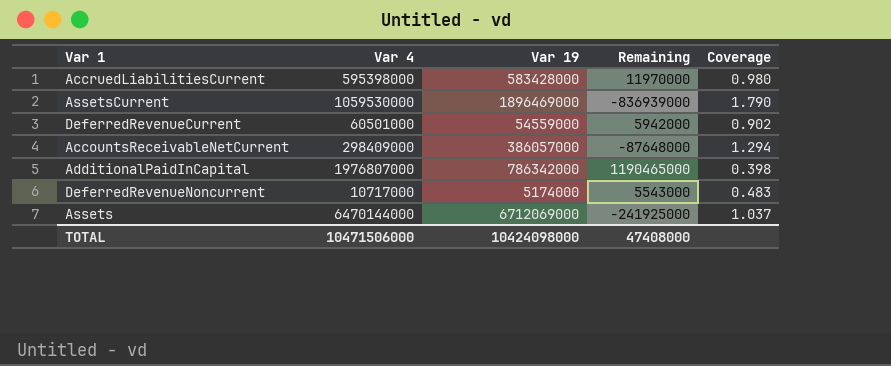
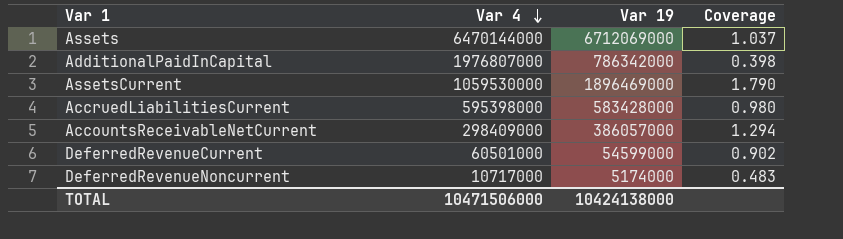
row order: none -> Var 4 descending
column Remaining | formula: [Var 4] - [Var 19] -> none
DeferredRevenueCurrent | Var 19: 54559000 -> 54599000
TOTAL | Var 19: 10424098000 -> 10424138000

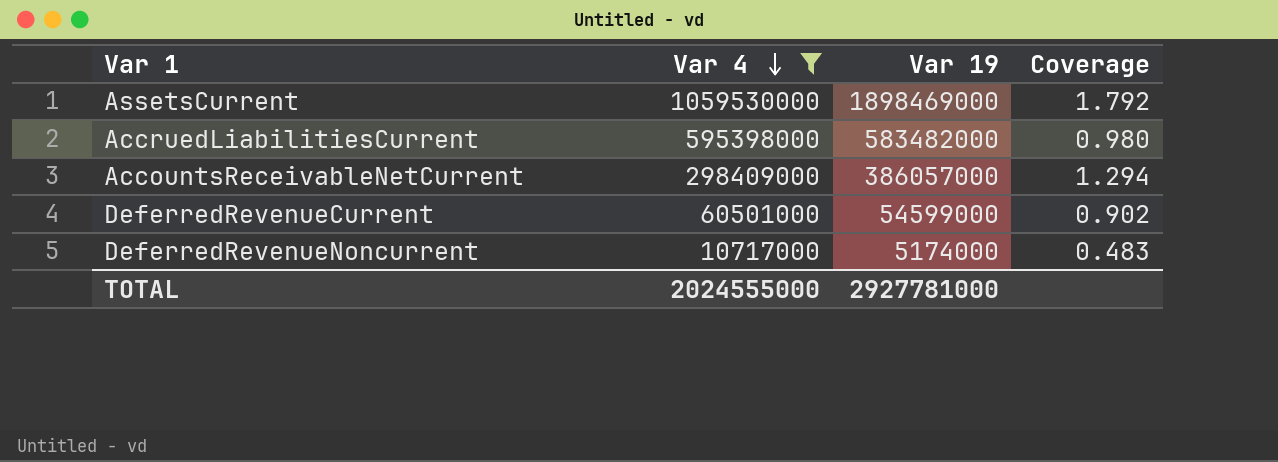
filter: none -> Var 4 <= 1059530000
AssetsCurrent | Var 19: 1896469000 -> 1898469000
AssetsCurrent | Coverage: 1.790 -> 1.792
AccruedLiabilitiesCurrent | Var 19: 583428000 -> 583482000
TOTAL | Var 4: 10471506000 -> 2024555000
TOTAL | Var 19: 10424138000 -> 2927781000

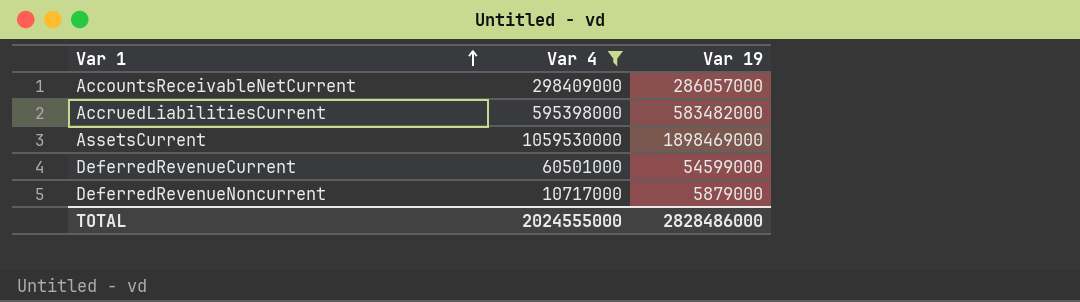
row order: Var 4 descending -> Var 1 ascending
column Coverage | formula: [Var 19] / [Var 4] -> none
AccountsReceivableNetCurrent | Var 19: 386057000 -> 286057000
DeferredRevenueNoncurrent | Var 19: 5174000 -> 5879000
TOTAL | Var 19: 2927781000 -> 2828486000

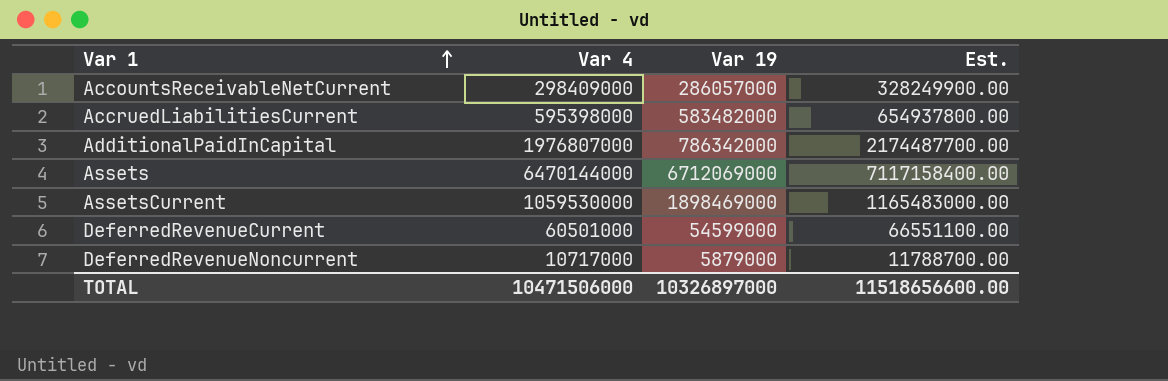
filter: Var 4 <= 1059530000 -> none
column Est. | formula: none -> [Var 4] * 1.1
TOTAL | Var 4: 2024555000 -> 10471506000
TOTAL | Var 19: 2828486000 -> 10326897000

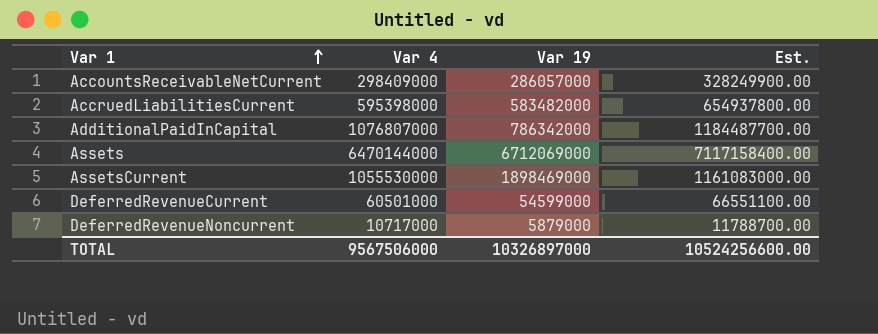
AdditionalPaidInCapital | Var 4: 1976807000 -> 1076807000
AdditionalPaidInCapital | Est.: 2174487700.00 -> 1184487700.00
AssetsCurrent | Var 4: 1059530000 -> 1055530000
AssetsCurrent | Est.: 1165483000.00 -> 1161083000.00
TOTAL | Var 4: 10471506000 -> 9567506000
TOTAL | Est.: 11518656600.00 -> 10524256600.00

